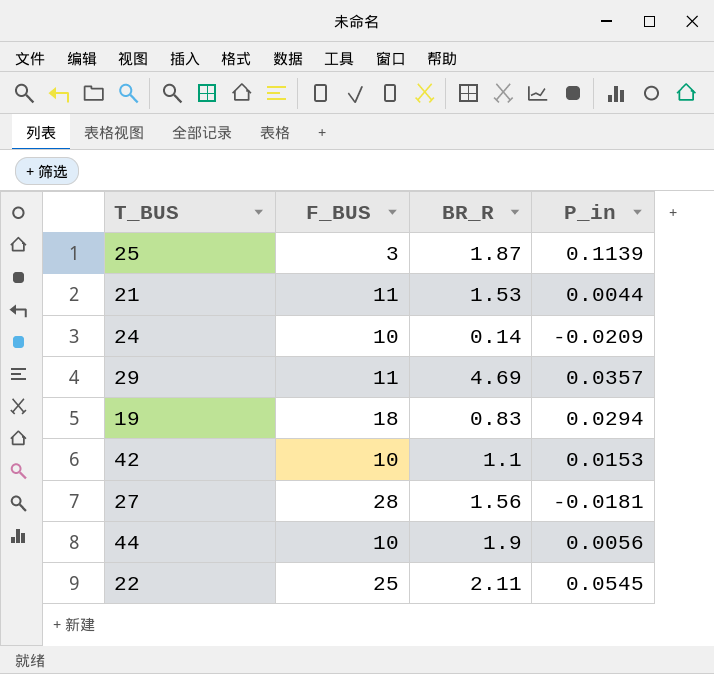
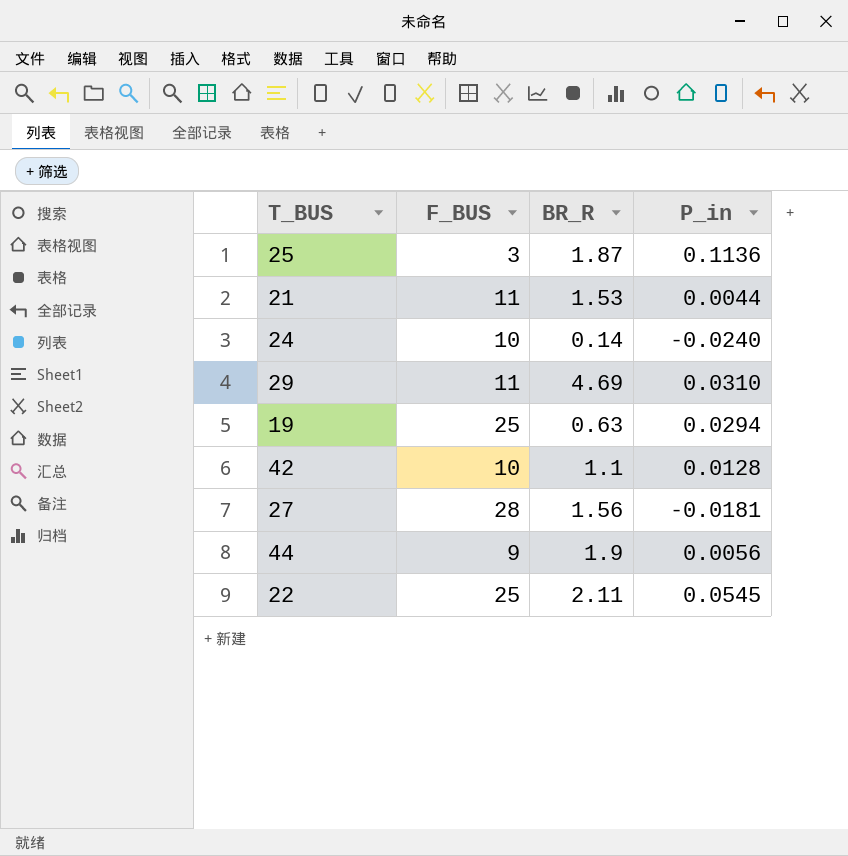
25 | P_in: 0.1139 -> 0.1136
24 | P_in: -0.0209 -> -0.0240
29 | P_in: 0.0357 -> 0.0310
19 | F_BUS: 18 -> 25
19 | BR_R: 0.83 -> 0.63
42 | P_in: 0.0153 -> 0.0128
44 | F_BUS: 10 -> 9

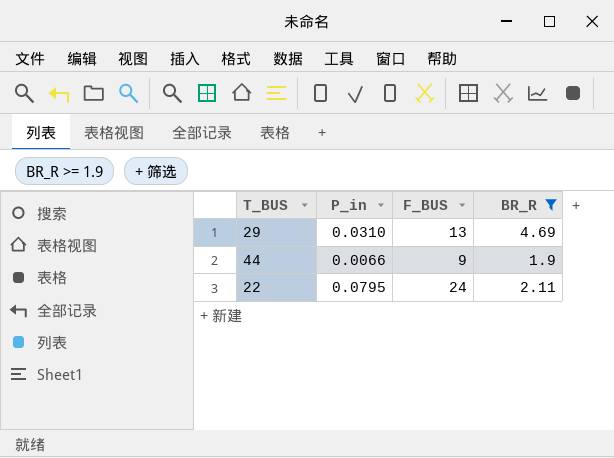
filter: none -> BR_R >= 1.9
column P_in | position: 4 -> 2
29 | F_BUS: 11 -> 13
44 | P_in: 0.0056 -> 0.0066
22 | P_in: 0.0545 -> 0.0795
22 | F_BUS: 25 -> 24

